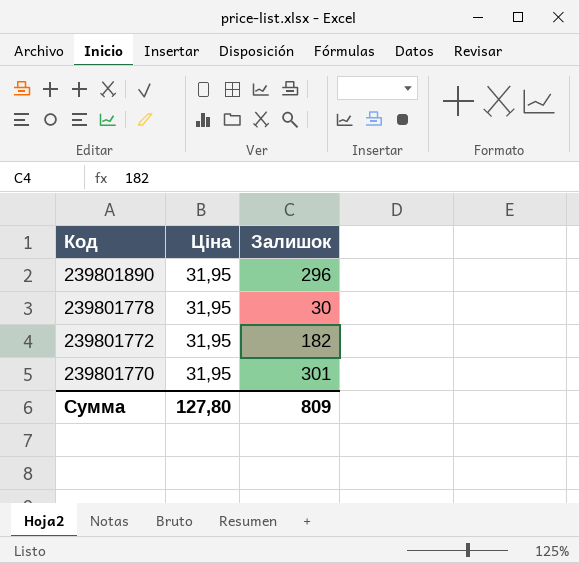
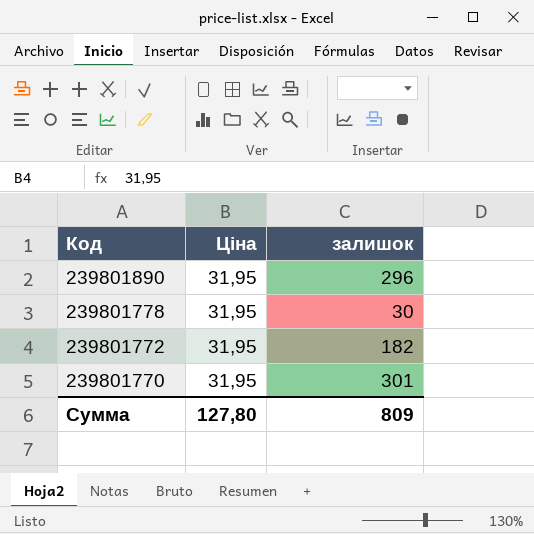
column name: Залишок -> залишок

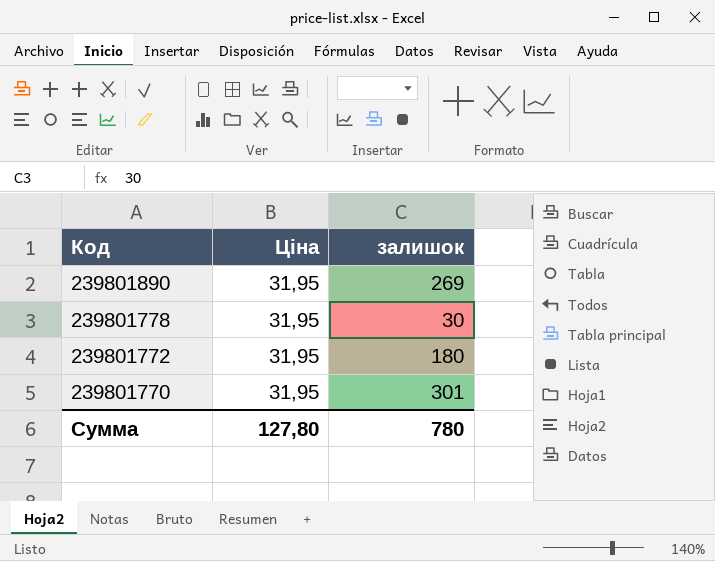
239801890 | залишок: 296 -> 269
239801772 | залишок: 182 -> 180
Сумма | залишок: 809 -> 780

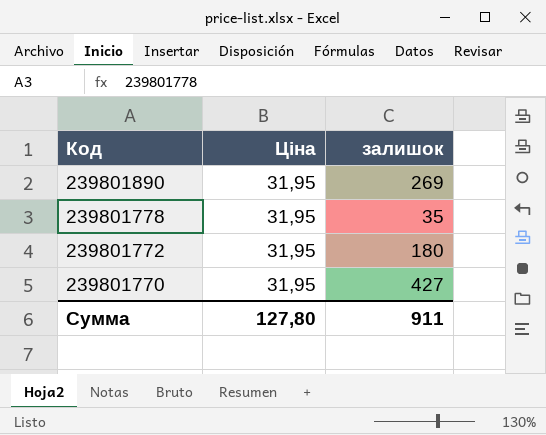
239801778 | залишок: 30 -> 35
239801770 | залишок: 301 -> 427
Сумма | залишок: 780 -> 911

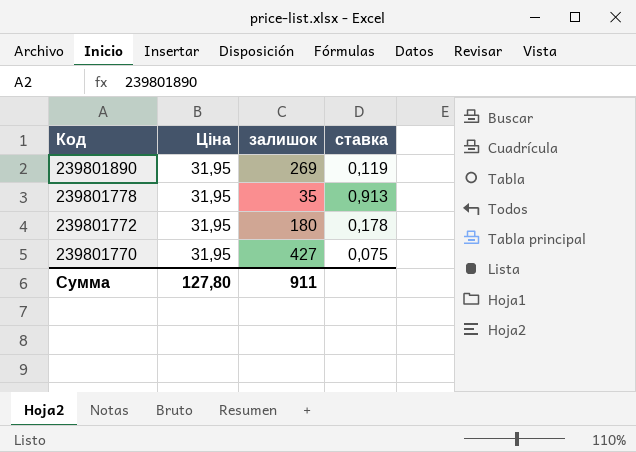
column ставка | formula: none -> [Ціна] / [залишок]

